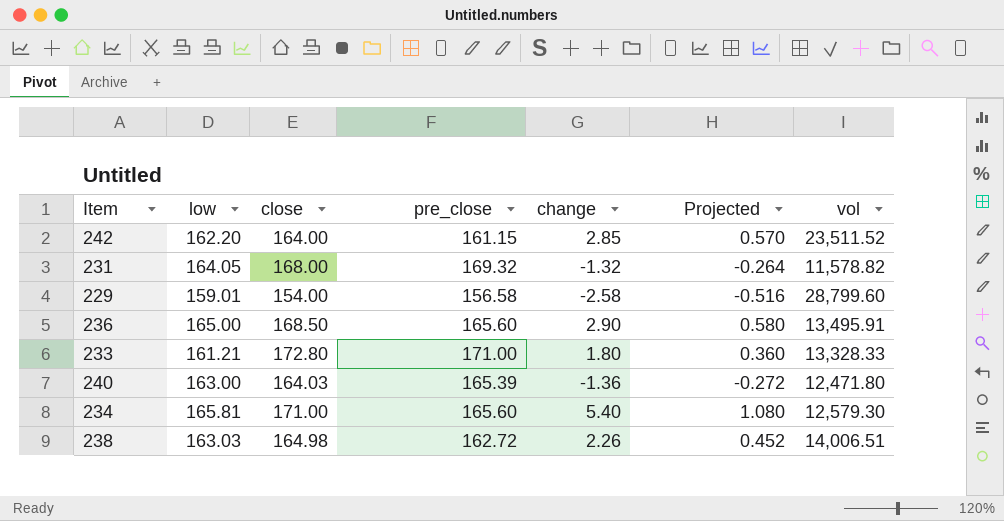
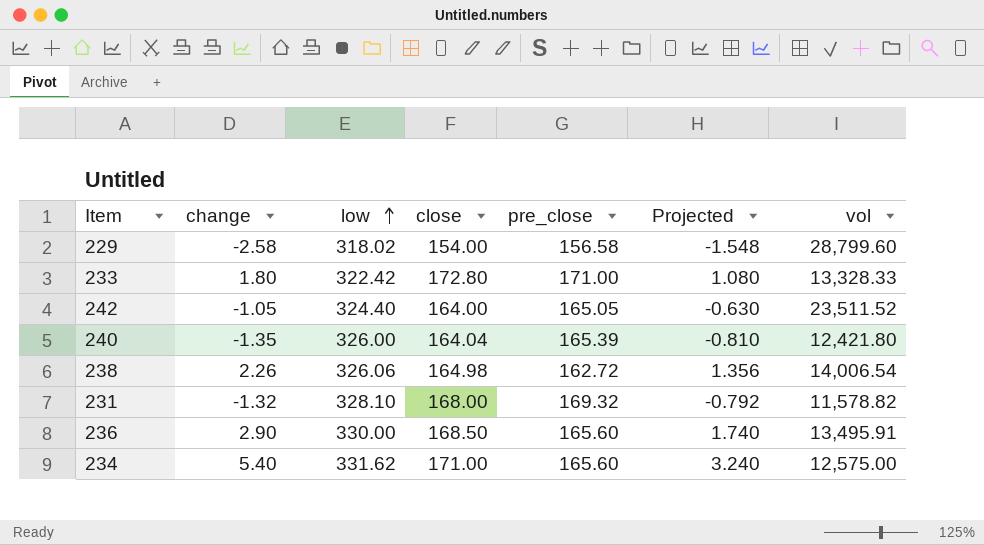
row order: none -> low ascending
column change | position: 5 -> 2
column Projected | formula: [change] * 0.2 -> [change] * 0.6
229 | low: 159.01 -> 318.02
233 | low: 161.21 -> 322.42
242 | change: 2.85 -> -1.05
242 | low: 162.20 -> 324.40
242 | pre_close: 161.15 -> 165.05
240 | change: -1.36 -> -1.35
240 | low: 163.00 -> 326.00
240 | close: 164.03 -> 164.04
240 | vol: 12,471.80 -> 12,421.80
238 | low: 163.03 -> 326.06
238 | vol: 14,006.51 -> 14,006.54
231 | low: 164.05 -> 328.10
236 | low: 165.00 -> 330.00
234 | low: 165.81 -> 331.62
234 | vol: 12,579.30 -> 12,575.00

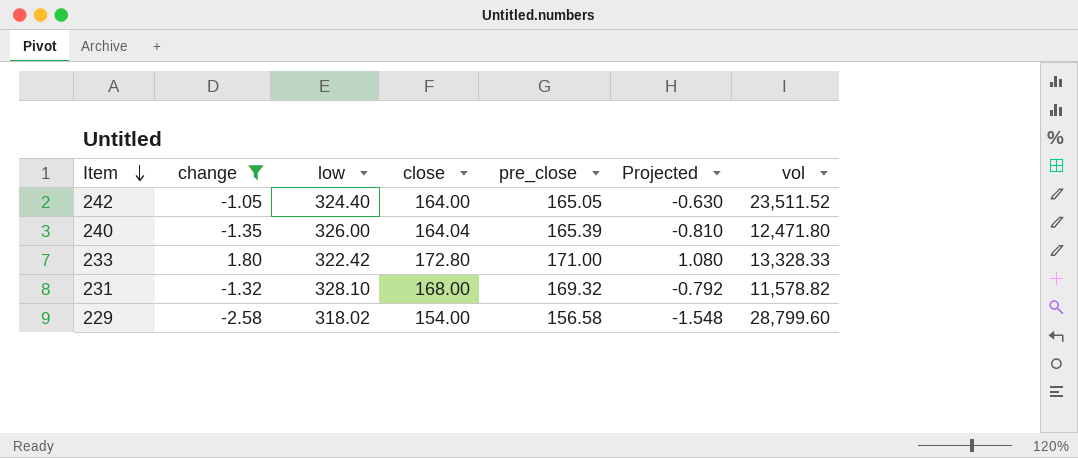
filter: none -> change <= 1.80
row order: low ascending -> Item descending
240 | vol: 12,421.80 -> 12,471.80

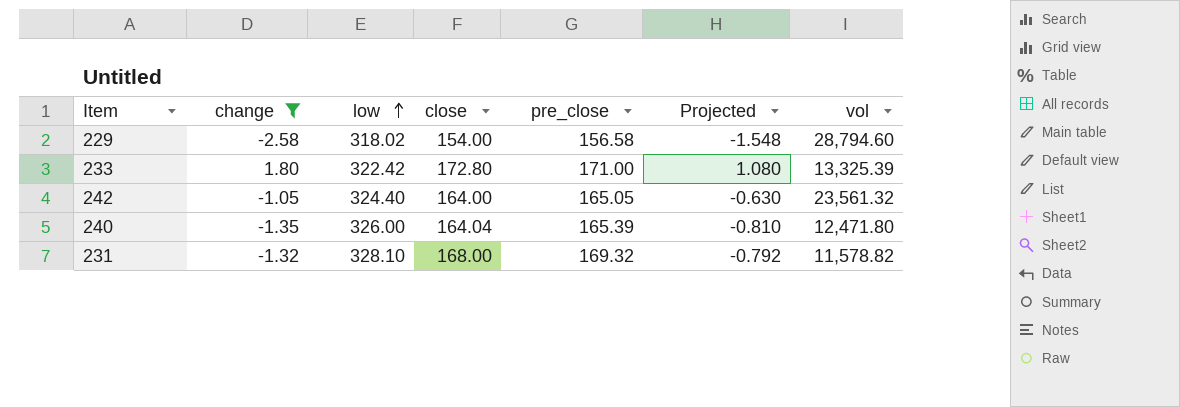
row order: Item descending -> low ascending
229 | vol: 28,799.60 -> 28,794.60
233 | vol: 13,328.33 -> 13,325.39
242 | vol: 23,511.52 -> 23,561.32

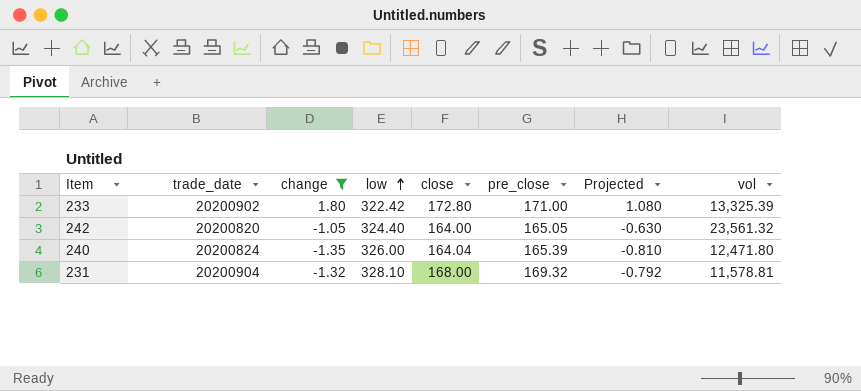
column trade_date | position: none -> 2
row 229: -2.58 | 318.02 | 154.00 | 156.58 | -1.548 | 28,794.60 -> none
231 | vol: 11,578.82 -> 11,578.81

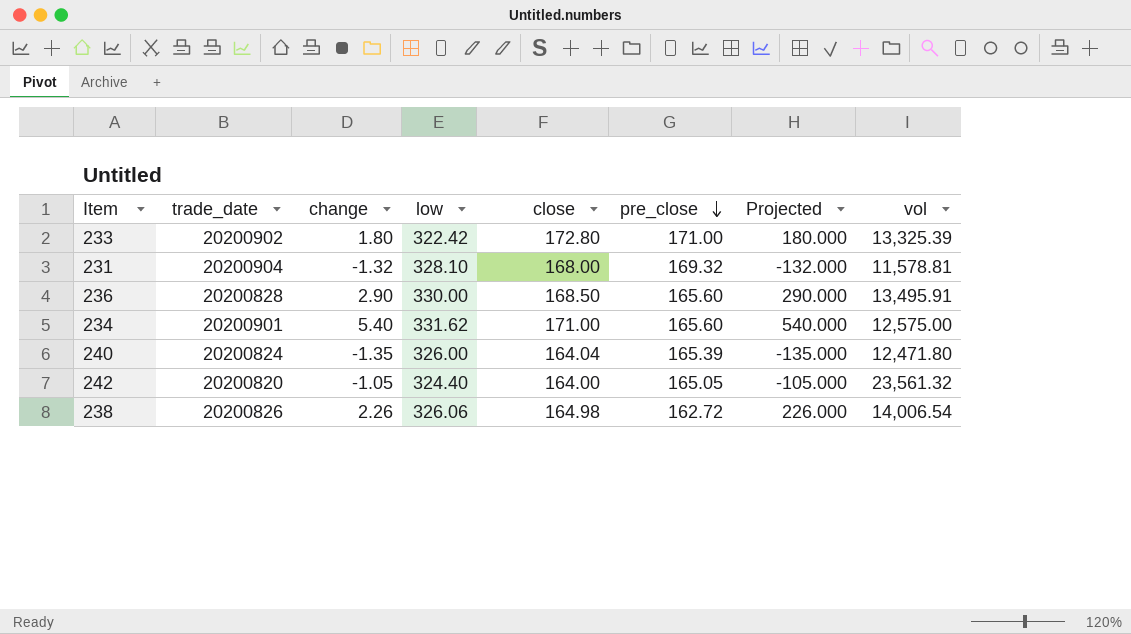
filter: change <= 1.80 -> none
row order: low ascending -> pre_close descending
column Projected | formula: [change] * 0.6 -> [change] * 100

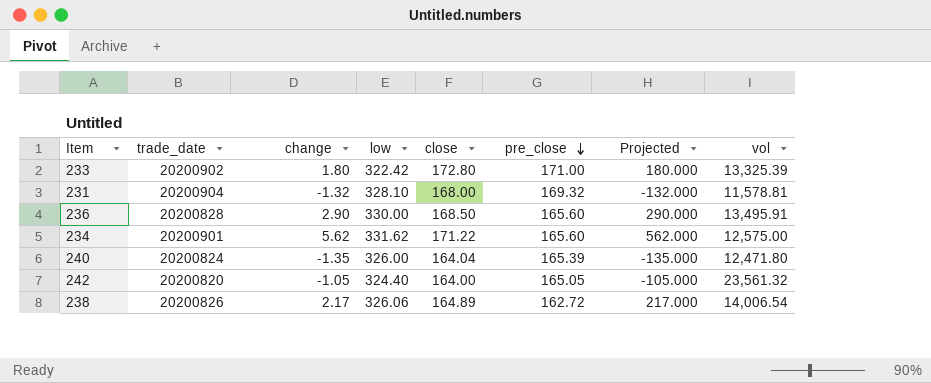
234 | change: 5.40 -> 5.62
234 | close: 171.00 -> 171.22
234 | Projected: 540.000 -> 562.000
238 | change: 2.26 -> 2.17
238 | close: 164.98 -> 164.89
238 | Projected: 226.000 -> 217.000

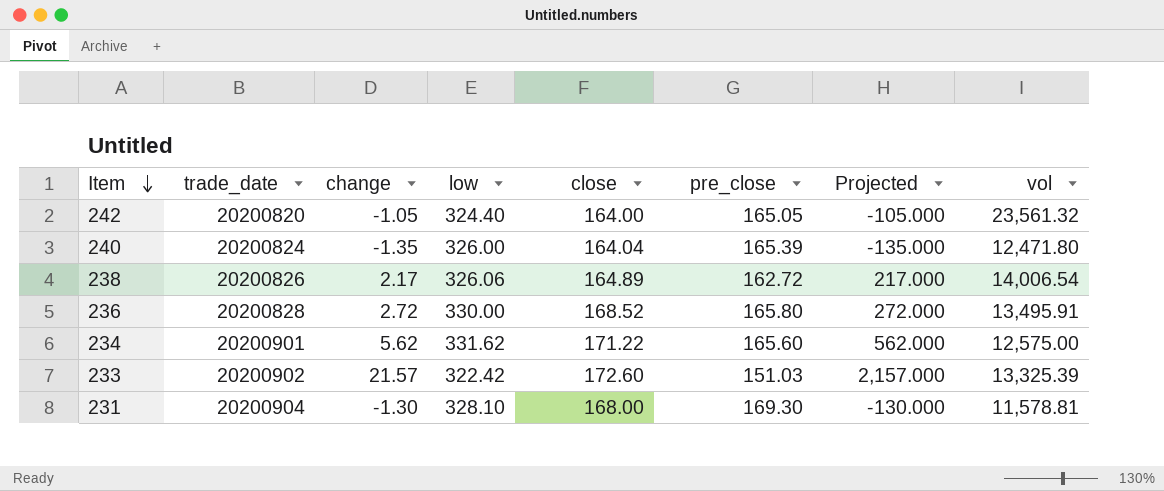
row order: pre_close descending -> Item descending
236 | change: 2.90 -> 2.72
236 | close: 168.50 -> 168.52
236 | pre_close: 165.60 -> 165.80
236 | Projected: 290.000 -> 272.000
233 | change: 1.80 -> 21.57
233 | close: 172.80 -> 172.60
233 | pre_close: 171.00 -> 151.03
233 | Projected: 180.000 -> 2,157.000
231 | change: -1.32 -> -1.30
231 | pre_close: 169.32 -> 169.30
231 | Projected: -132.000 -> -130.000

